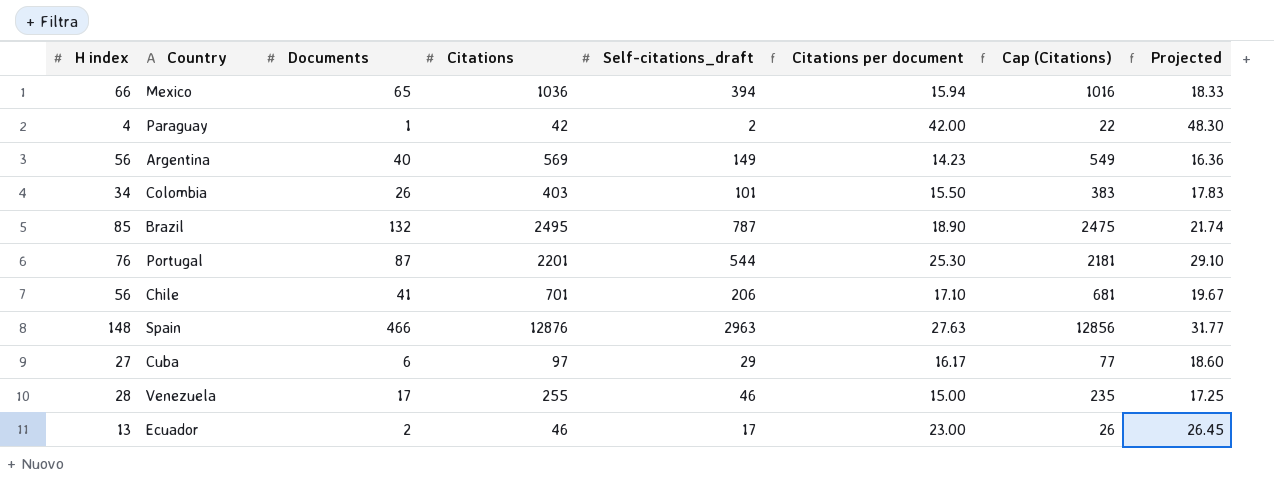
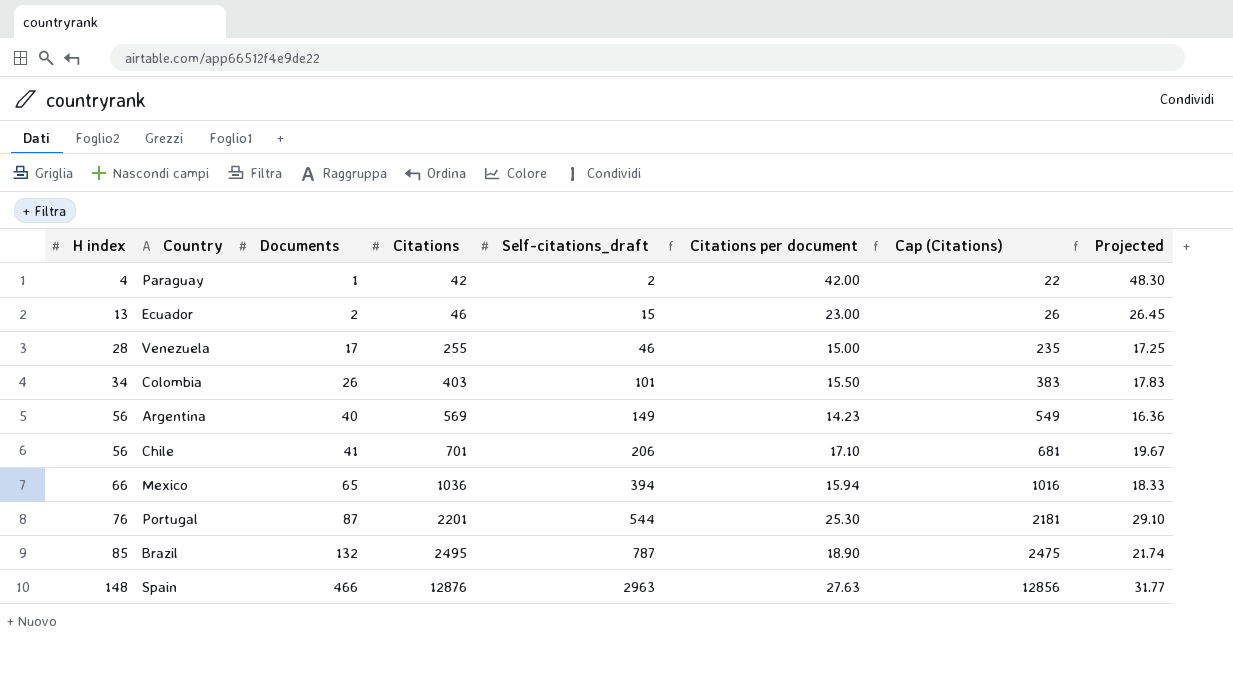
row order: none -> H index ascending
row Cuba: 27 | 6 | 97 | 29 | 16.17 | 77 | 18.60 -> none
Ecuador | Self-citations_draft: 17 -> 15

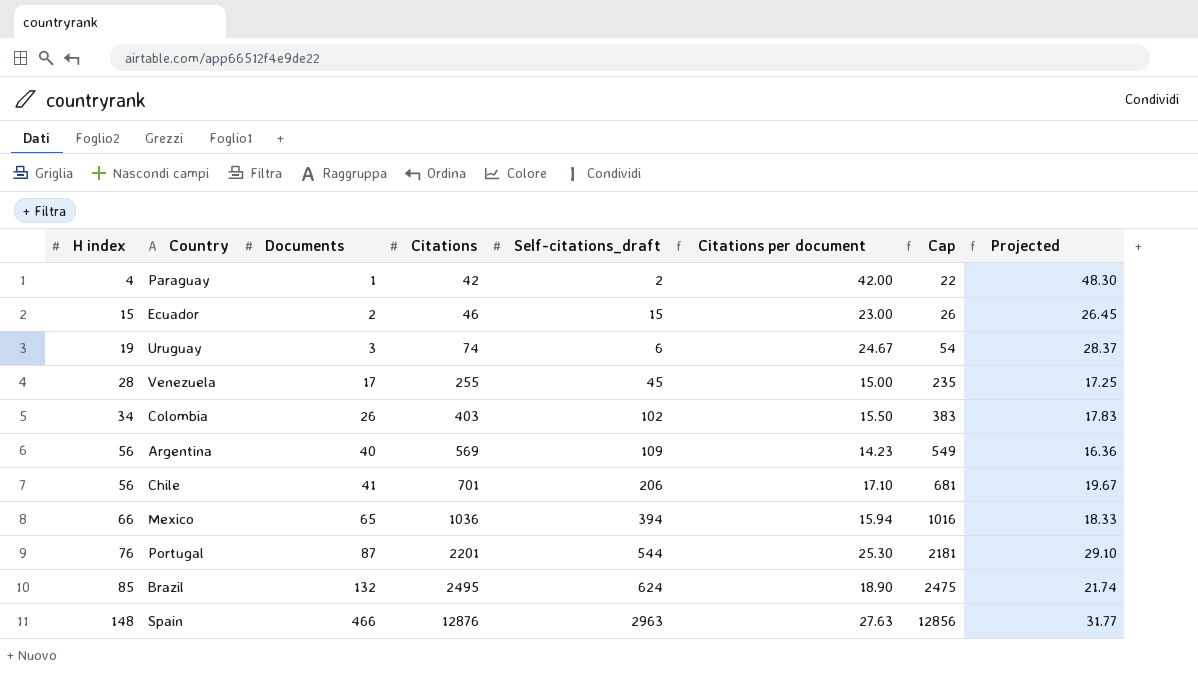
column name: Cap (Citations) -> Cap
Ecuador | H index: 13 -> 15
row Uruguay: none -> 19 | 3 | 74 | 6 | 24.67 | 54 | 28.37
Venezuela | Self-citations_draft: 46 -> 45
Colombia | Self-citations_draft: 101 -> 102
Argentina | Self-citations_draft: 149 -> 109
Brazil | Self-citations_draft: 787 -> 624

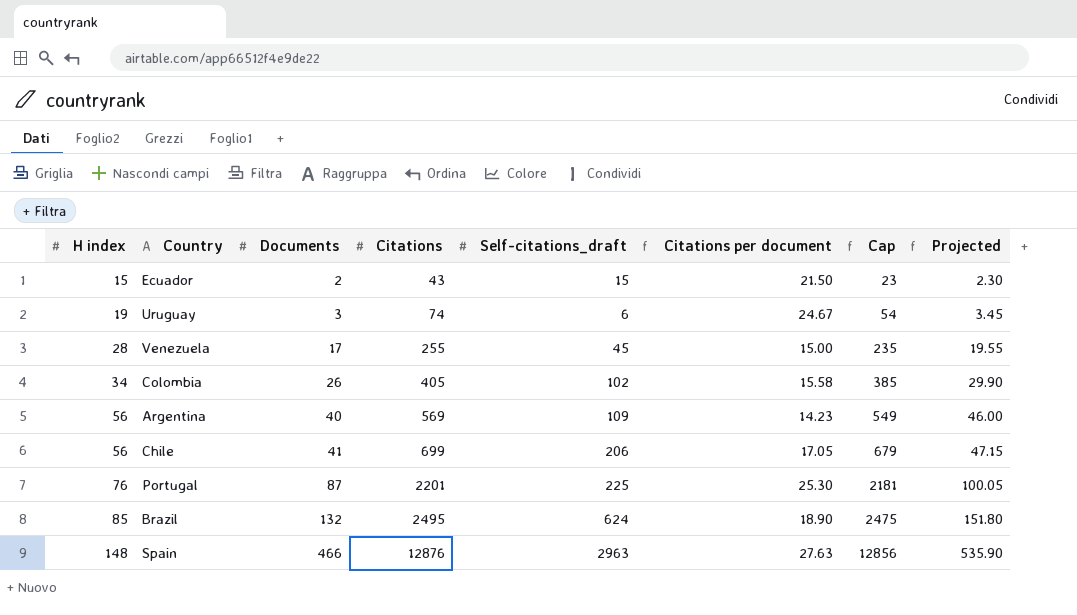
column Projected | formula: [Citations per document] * 1.15 -> [Documents] * 1.15
row Paraguay: 4 | 1 | 42 | 2 | 42.00 | 22 | 48.30 -> none
row Mexico: 66 | 65 | 1036 | 394 | 15.94 | 1016 | 18.33 -> none
Ecuador | Citations: 46 -> 43
Ecuador | Citations per document: 23.00 -> 21.50
Ecuador | Cap: 26 -> 23
Colombia | Citations: 403 -> 405
Colombia | Citations per document: 15.50 -> 15.58
Colombia | Cap: 383 -> 385
Chile | Citations: 701 -> 699
Chile | Citations per document: 17.10 -> 17.05
Chile | Cap: 681 -> 679
Portugal | Self-citations_draft: 544 -> 225

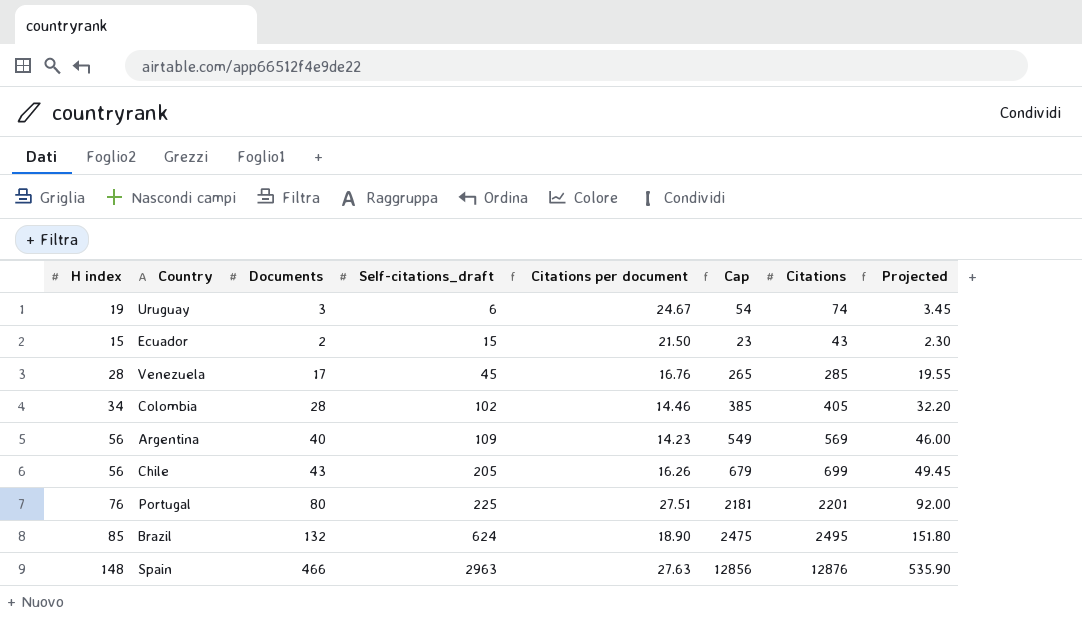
row order: H index ascending -> Self-citations_draft ascending
column Citations | position: 4 -> 7
Venezuela | Citations per document: 15.00 -> 16.76
Venezuela | Cap: 235 -> 265
Venezuela | Citations: 255 -> 285
Colombia | Documents: 26 -> 28
Colombia | Citations per document: 15.58 -> 14.46
Colombia | Projected: 29.90 -> 32.20
Chile | Documents: 41 -> 43
Chile | Self-citations_draft: 206 -> 205
Chile | Citations per document: 17.05 -> 16.26
Chile | Projected: 47.15 -> 49.45
Portugal | Documents: 87 -> 80
Portugal | Citations per document: 25.30 -> 27.51
Portugal | Projected: 100.05 -> 92.00

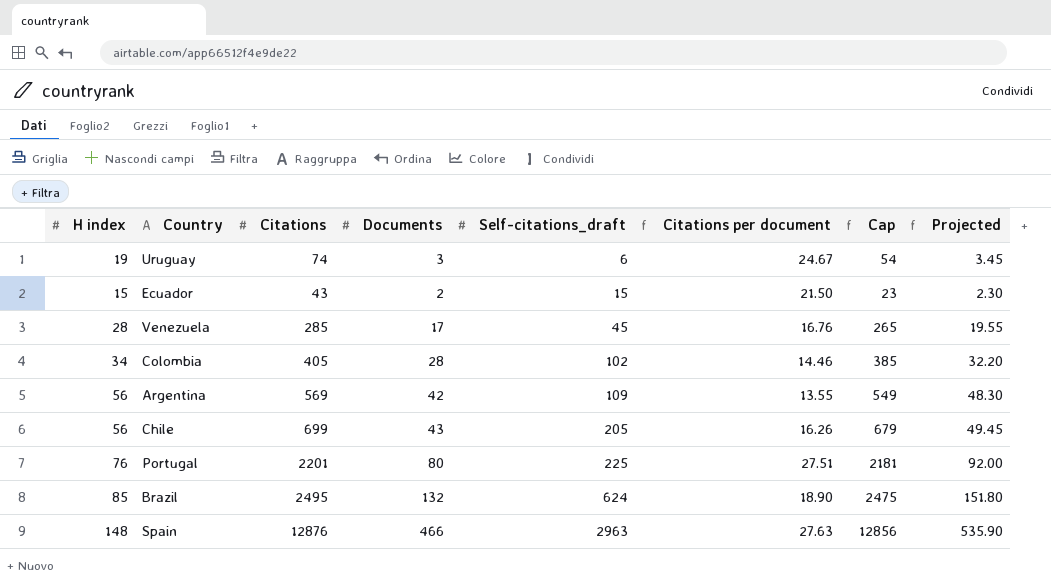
column Citations | position: 7 -> 3
Argentina | Documents: 40 -> 42
Argentina | Citations per document: 14.23 -> 13.55
Argentina | Projected: 46.00 -> 48.30

